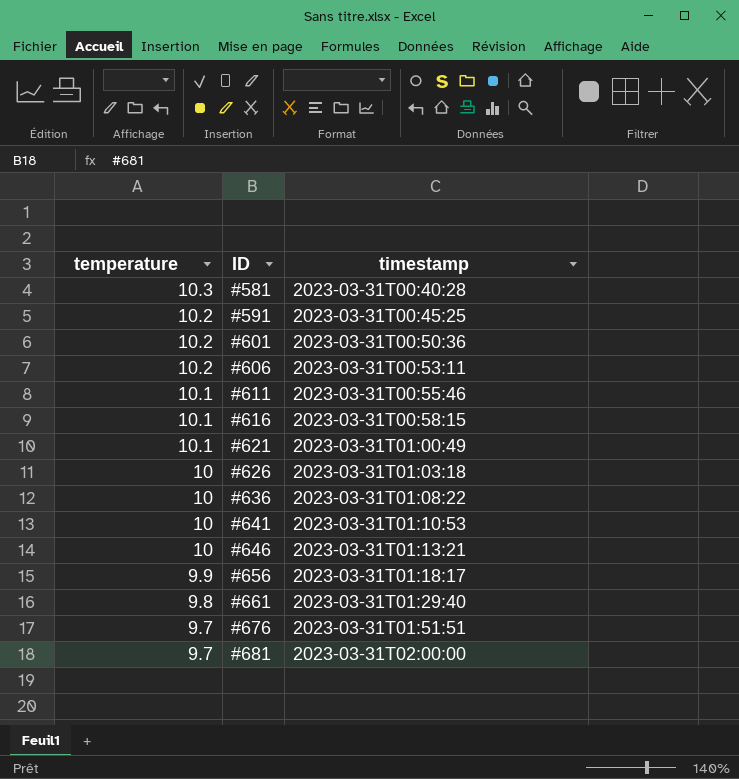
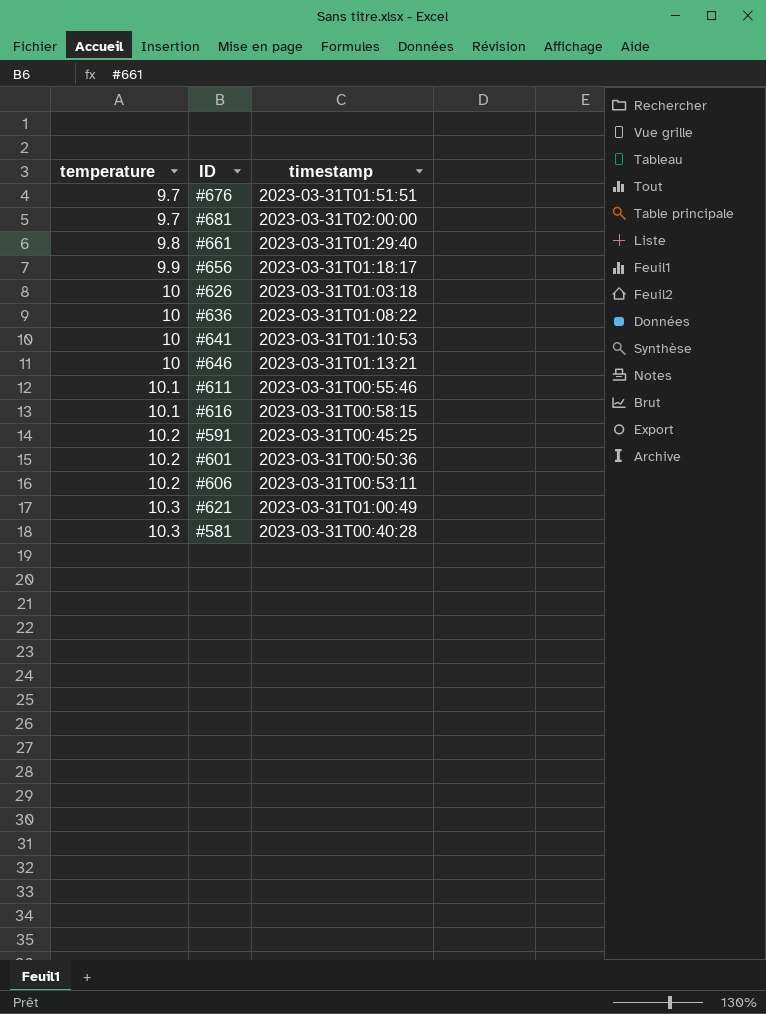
row order: temperature descending -> temperature ascending
#621 | temperature: 10.1 -> 10.3

